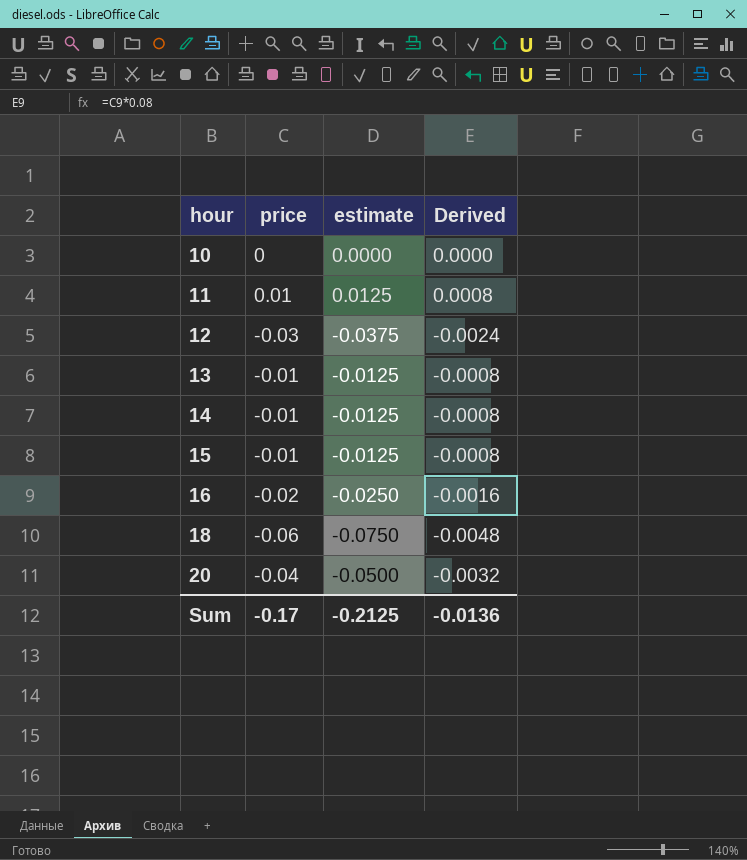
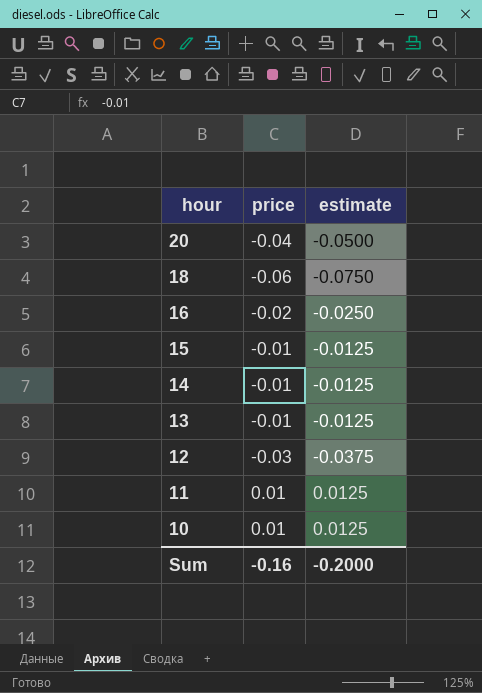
row order: hour ascending -> hour descending
column Derived | formula: [price] * 0.08 -> none
10 | price: 0 -> 0.01
10 | estimate: 0.0000 -> 0.0125
Sum | price: -0.17 -> -0.16
Sum | estimate: -0.2125 -> -0.2000

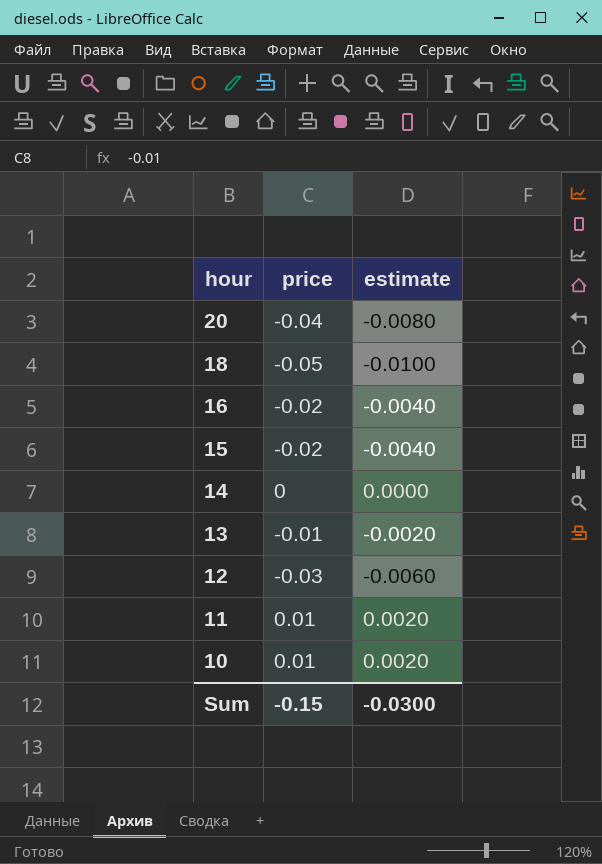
column estimate | formula: [price] * 1.25 -> [price] * 0.2
18 | price: -0.06 -> -0.05
15 | price: -0.01 -> -0.02
14 | price: -0.01 -> 0
Sum | price: -0.16 -> -0.15
Sum | estimate: -0.2000 -> -0.0300

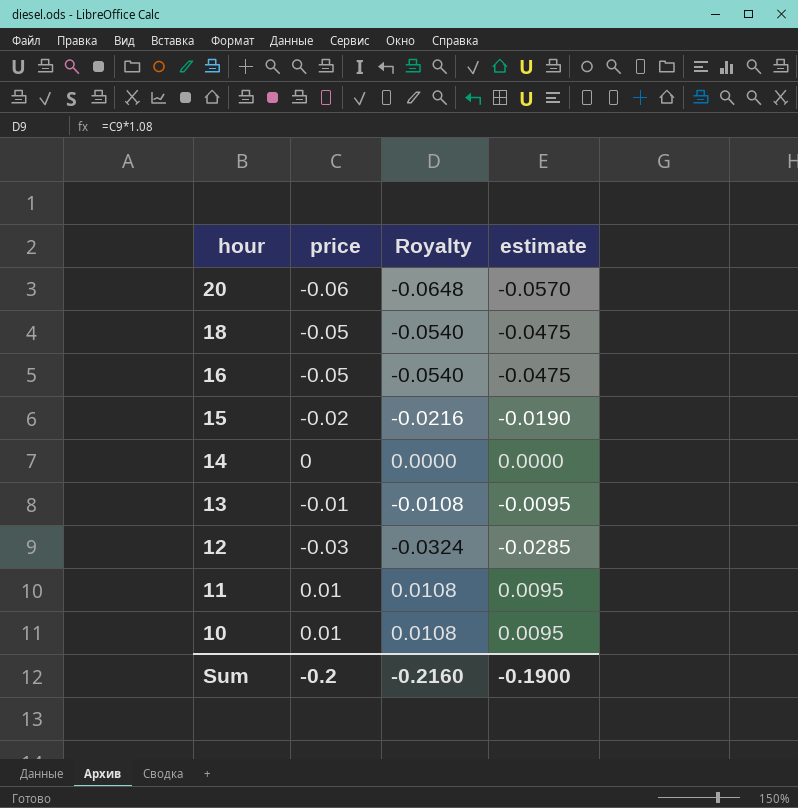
column Royalty | formula: none -> [price] * 1.08
column estimate | formula: [price] * 0.2 -> [price] * 0.95
20 | price: -0.04 -> -0.06
16 | price: -0.02 -> -0.05
Sum | price: -0.15 -> -0.2
Sum | estimate: -0.0300 -> -0.1900

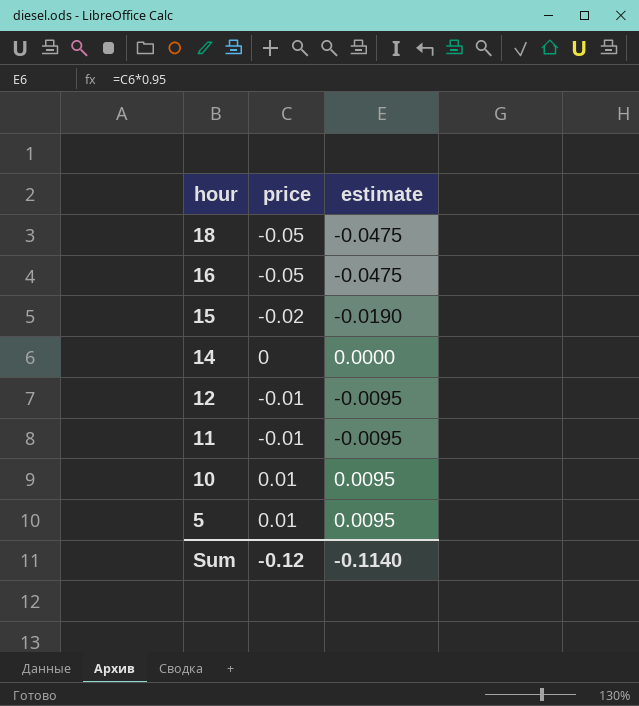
column Royalty | formula: [price] * 1.08 -> none
row 20: -0.06 | -0.0648 | -0.0570 -> none
row 13: -0.01 | -0.0108 | -0.0095 -> none
12 | price: -0.03 -> -0.01
12 | estimate: -0.0285 -> -0.0095
11 | price: 0.01 -> -0.01
11 | estimate: 0.0095 -> -0.0095
row 5: none -> 0.01 | 0.0095
Sum | price: -0.2 -> -0.12
Sum | estimate: -0.1900 -> -0.1140

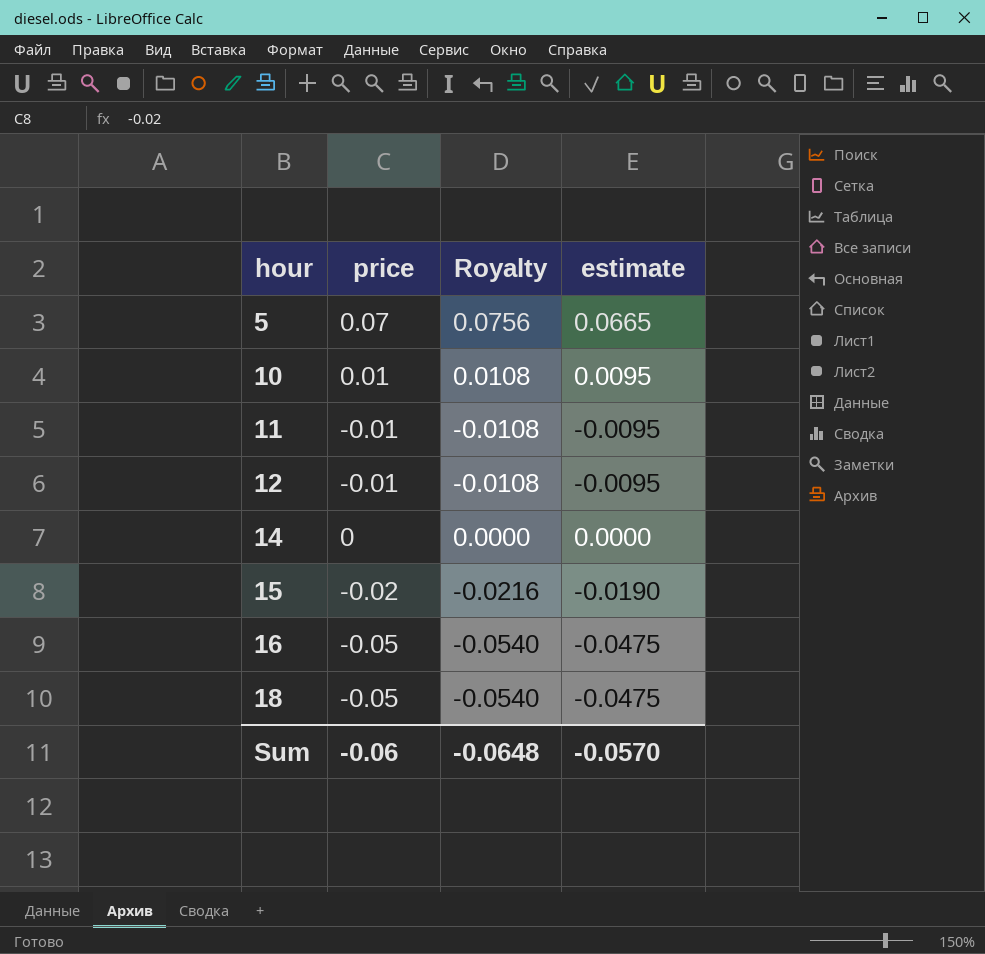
row order: hour descending -> hour ascending
column Royalty | formula: none -> [price] * 1.08
5 | price: 0.01 -> 0.07
5 | estimate: 0.0095 -> 0.0665
Sum | price: -0.12 -> -0.06
Sum | estimate: -0.1140 -> -0.0570

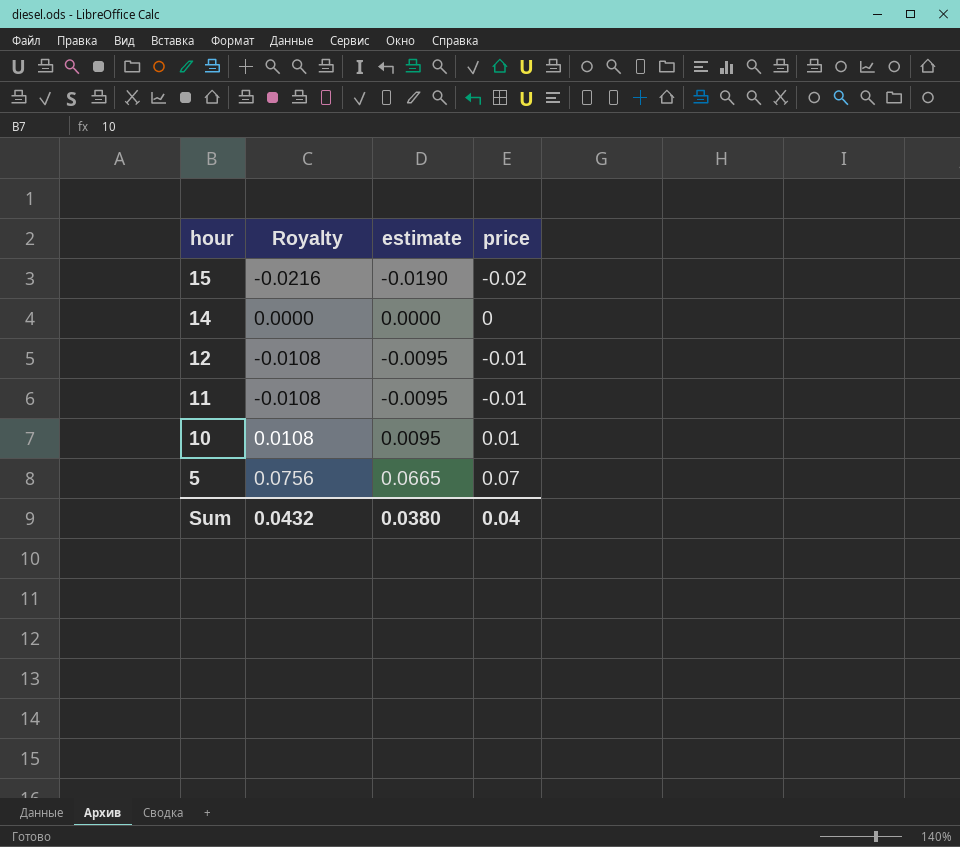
row order: hour ascending -> hour descending
column price | position: 2 -> 4
row 16: -0.05 | -0.0540 | -0.0475 -> none
row 18: -0.05 | -0.0540 | -0.0475 -> none
Sum | Royalty: -0.0648 -> 0.0432
Sum | estimate: -0.0570 -> 0.0380
Sum | price: -0.06 -> 0.04

